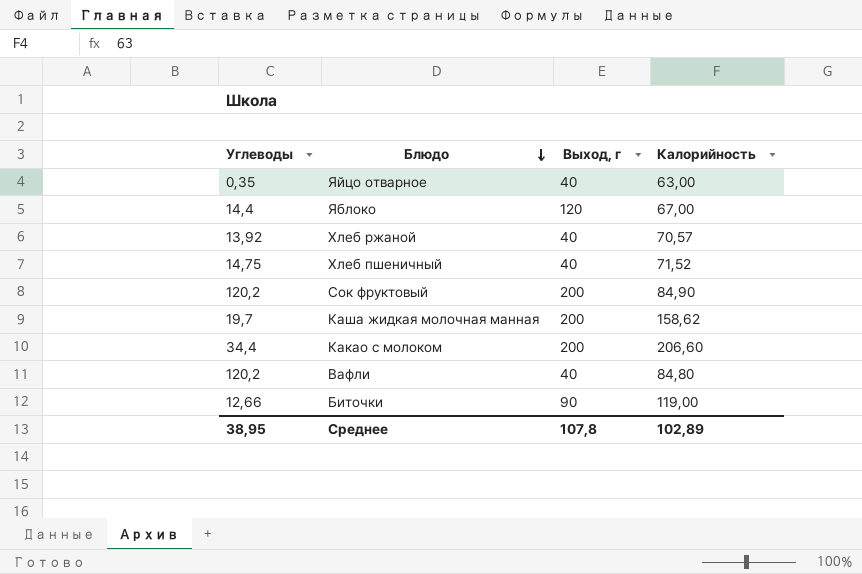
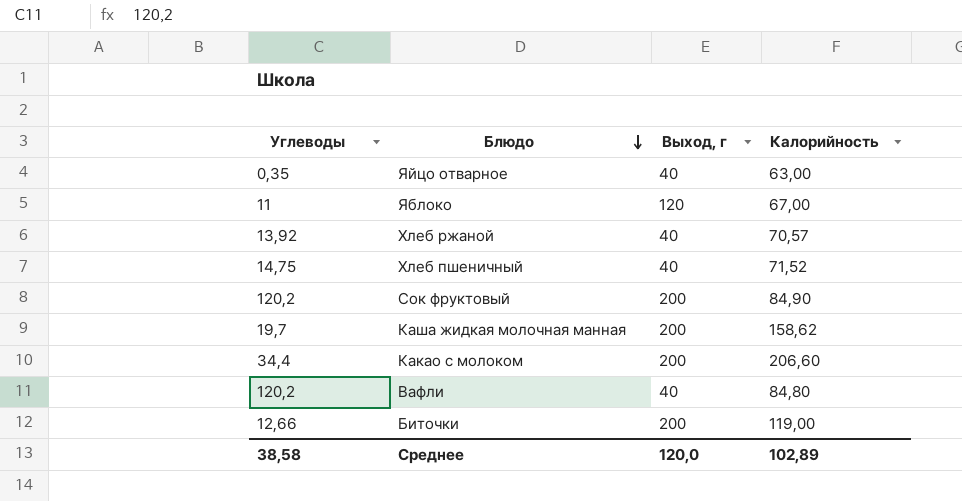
Яблоко | Углеводы: 14,4 -> 11
Биточки | Выход, г: 90 -> 200
Среднее | Углеводы: 38,95 -> 38,58
Среднее | Выход, г: 107,8 -> 120,0

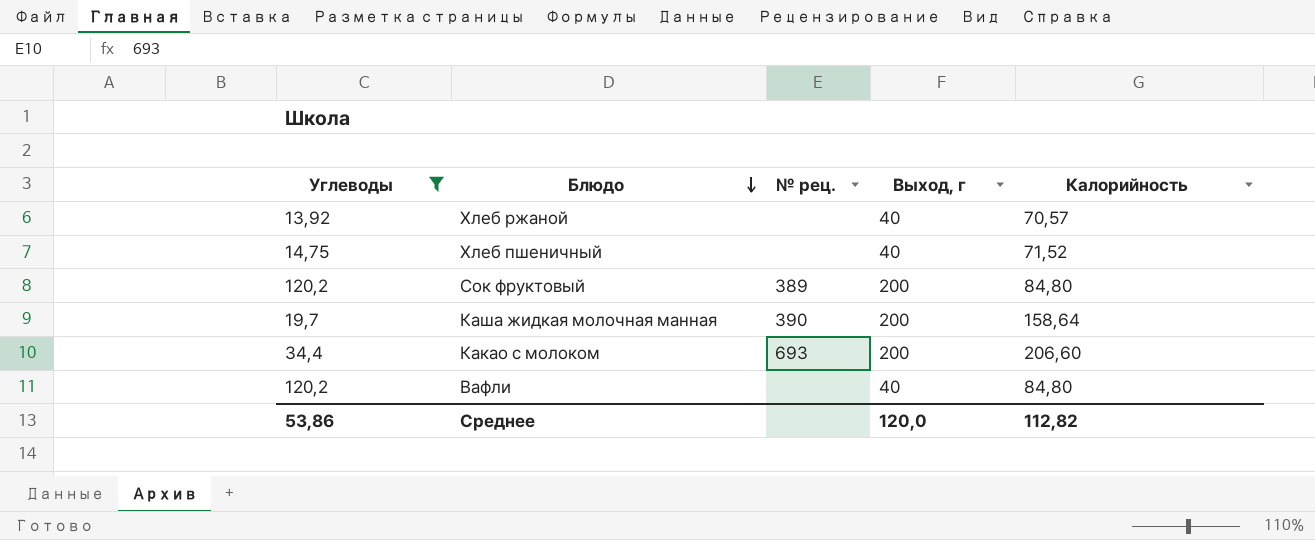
filter: none -> Углеводы >= 13,92
column № рец. | position: none -> 3
Сок фруктовый | Калорийность: 84,90 -> 84,80
Каша жидкая молочная манная | Калорийность: 158,62 -> 158,64
Среднее | Углеводы: 38,58 -> 53,86
Среднее | Калорийность: 102,89 -> 112,82

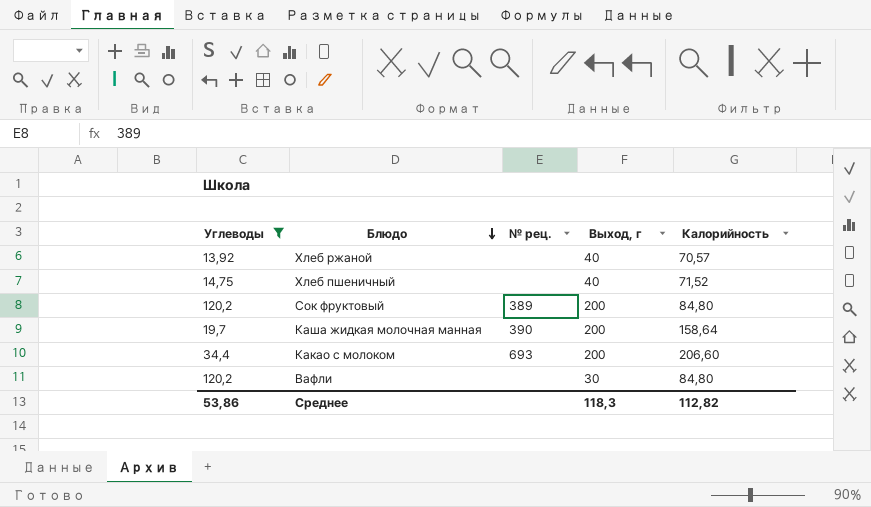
Вафли | Выход, г: 40 -> 30
Среднее | Выход, г: 120,0 -> 118,3

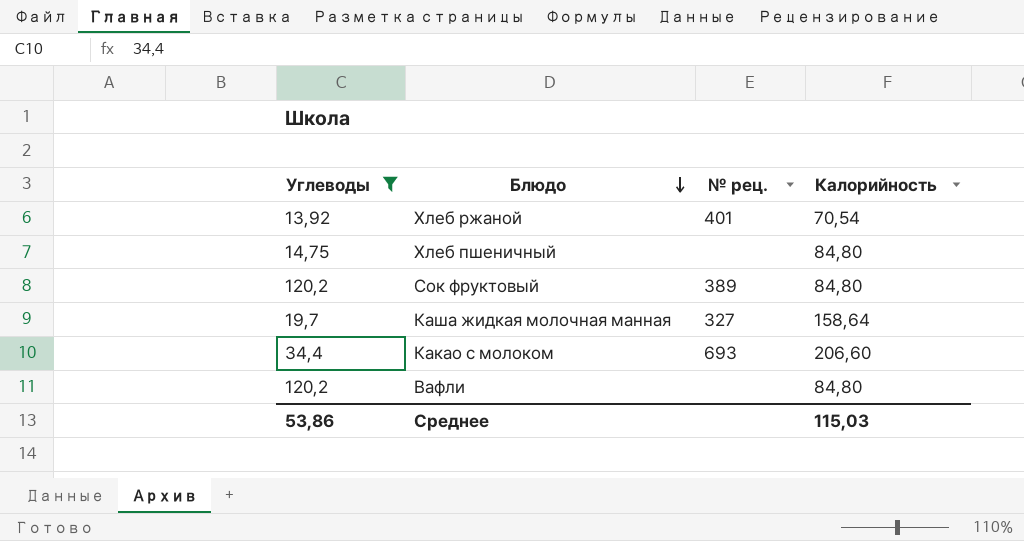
column Выход, г | position: 4 -> none
Хлеб ржаной | № рец.: none -> 401
Хлеб ржаной | Калорийность: 70,57 -> 70,54
Хлеб пшеничный | Калорийность: 71,52 -> 84,80
Каша жидкая молочная манная | № рец.: 390 -> 327
Среднее | Калорийность: 112,82 -> 115,03

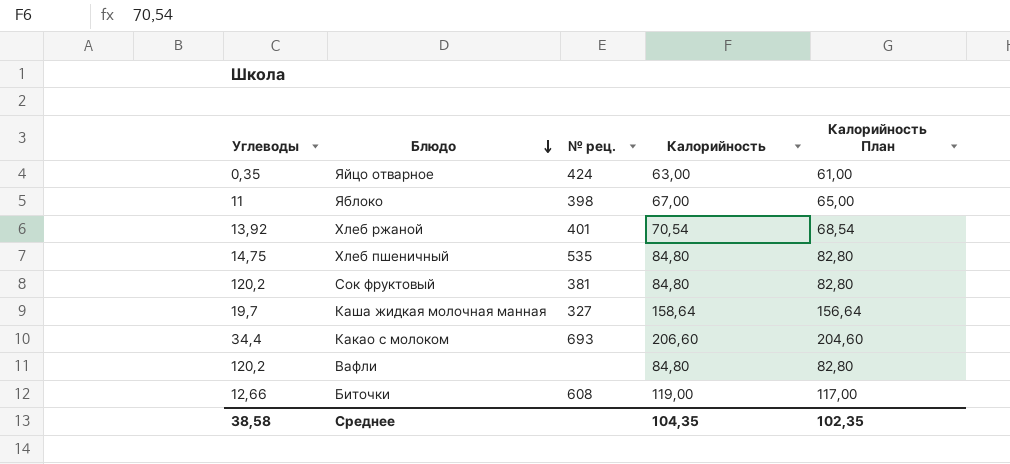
filter: Углеводы >= 13,92 -> none
column Калорийность План | formula: none -> [Калорийность] - 2
Хлеб пшеничный | № рец.: none -> 535
Сок фруктовый | № рец.: 389 -> 381
Среднее | Углеводы: 53,86 -> 38,58
Среднее | Калорийность: 115,03 -> 104,35

